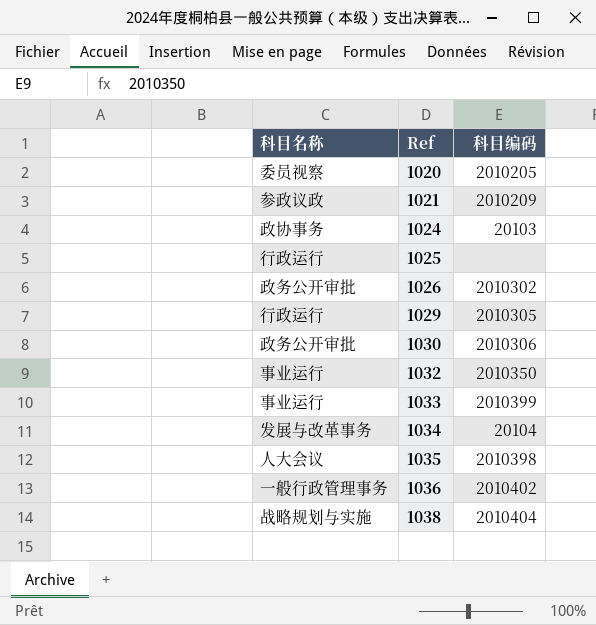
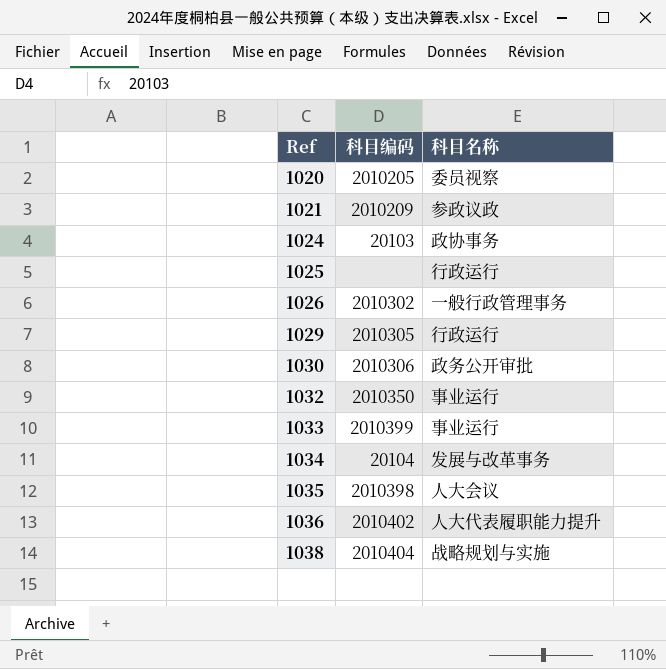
column 科目名称 | position: 1 -> 3
1026 | 科目名称: 政务公开审批 -> 一般行政管理事务
1036 | 科目名称: 一般行政管理事务 -> 人大代表履职能力提升

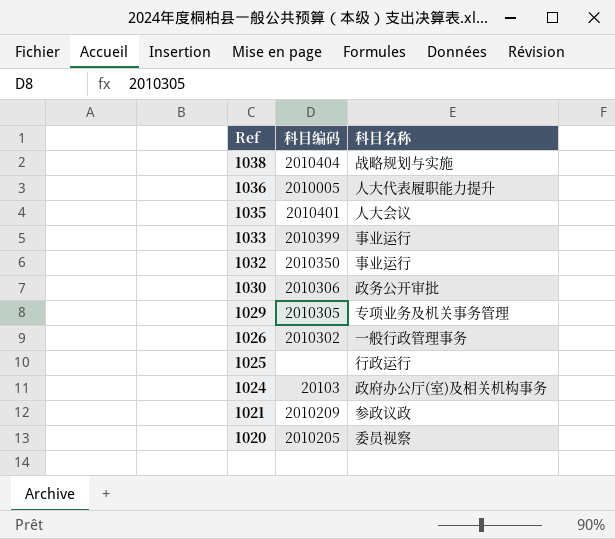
row order: Ref ascending -> Ref descending
row 1034: 20104 | 发展与改革事务 -> none
1036 | 科目编码: 2010402 -> 2010005
1035 | 科目编码: 2010398 -> 2010401
1029 | 科目名称: 行政运行 -> 专项业务及机关事务管理
1024 | 科目名称: 政协事务 -> 政府办公厅(室)及相关机构事务

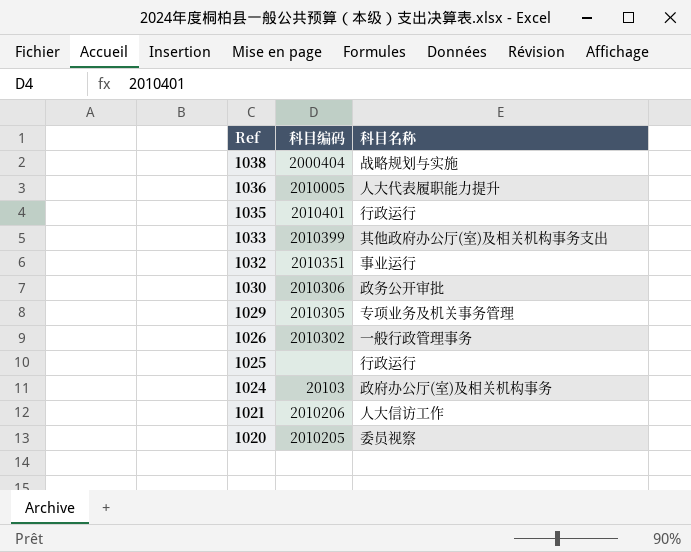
1038 | 科目编码: 2010404 -> 2000404
1035 | 科目名称: 人大会议 -> 行政运行
1033 | 科目名称: 事业运行 -> 其他政府办公厅(室)及相关机构事务支出
1032 | 科目编码: 2010350 -> 2010351
1021 | 科目编码: 2010209 -> 2010206
1021 | 科目名称: 参政议政 -> 人大信访工作

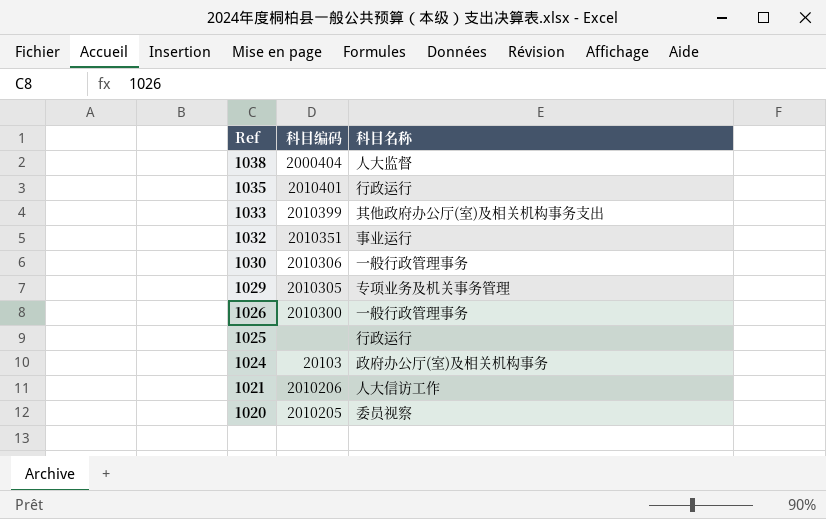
row 1036: 2010005 | 人大代表履职能力提升 -> none
1038 | 科目名称: 战略规划与实施 -> 人大监督
1030 | 科目名称: 政务公开审批 -> 一般行政管理事务
1026 | 科目编码: 2010302 -> 2010300

